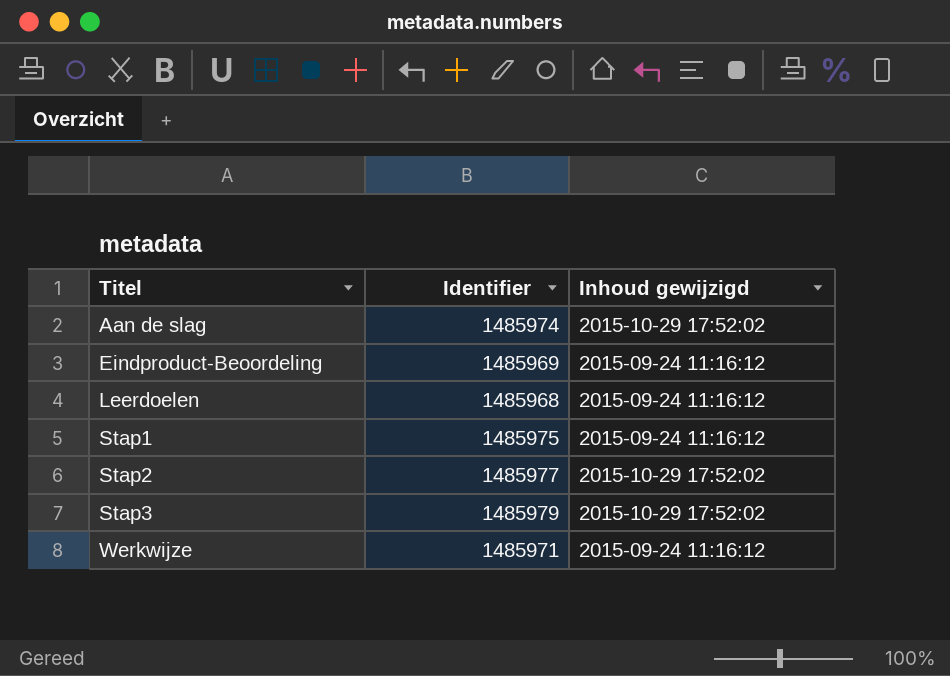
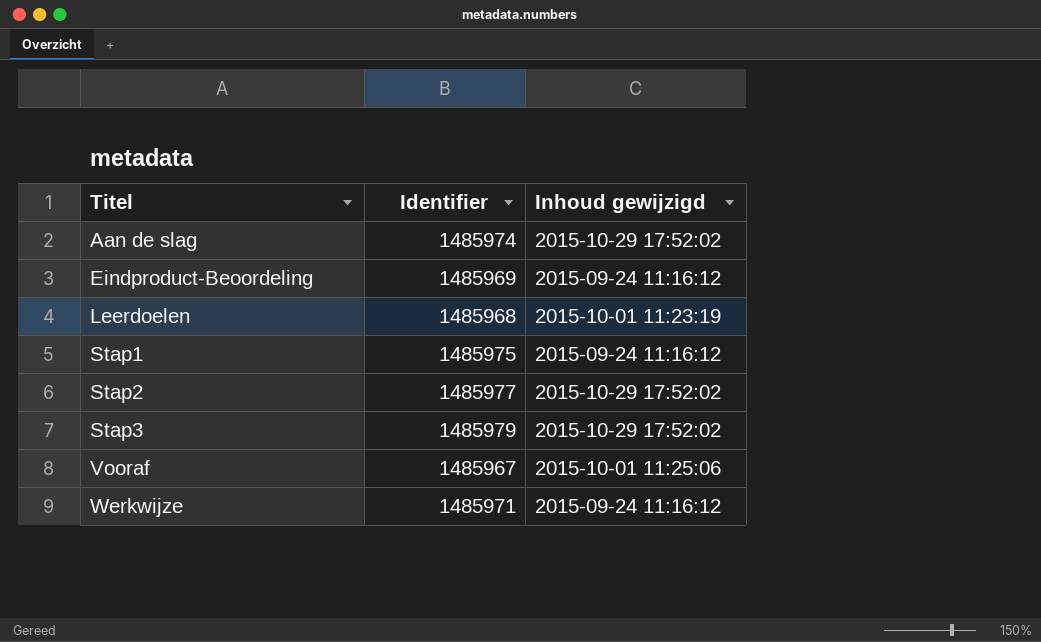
Leerdoelen | Inhoud gewijzigd: 2015-09-24 11:16:12 -> 2015-10-01 11:23:19
row Vooraf: none -> 1485967 | 2015-10-01 11:25:06

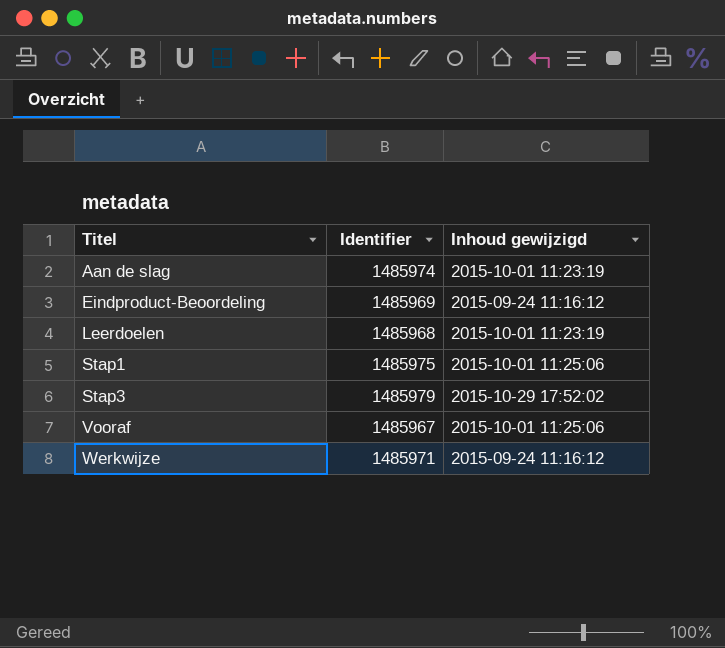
row Stap2: 1485977 | 2015-10-29 17:52:02 -> none
Aan de slag | Inhoud gewijzigd: 2015-10-29 17:52:02 -> 2015-10-01 11:23:19
Stap1 | Inhoud gewijzigd: 2015-09-24 11:16:12 -> 2015-10-01 11:25:06

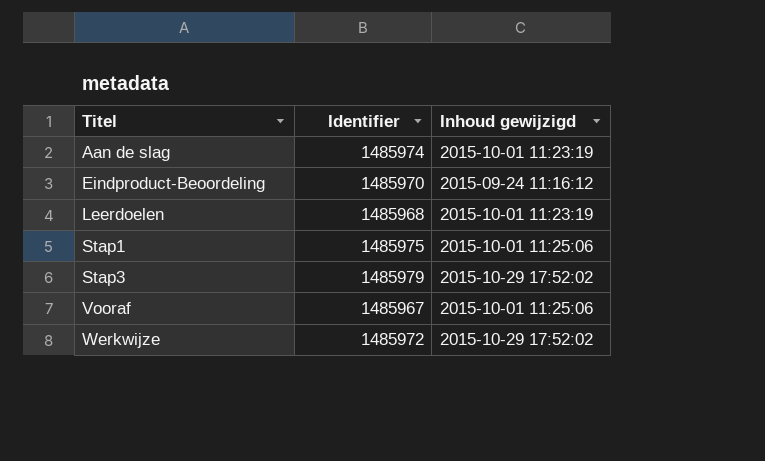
Eindproduct-Beoordeling | Identifier: 1485969 -> 1485970
Werkwijze | Identifier: 1485971 -> 1485972
Werkwijze | Inhoud gewijzigd: 2015-09-24 11:16:12 -> 2015-10-29 17:52:02

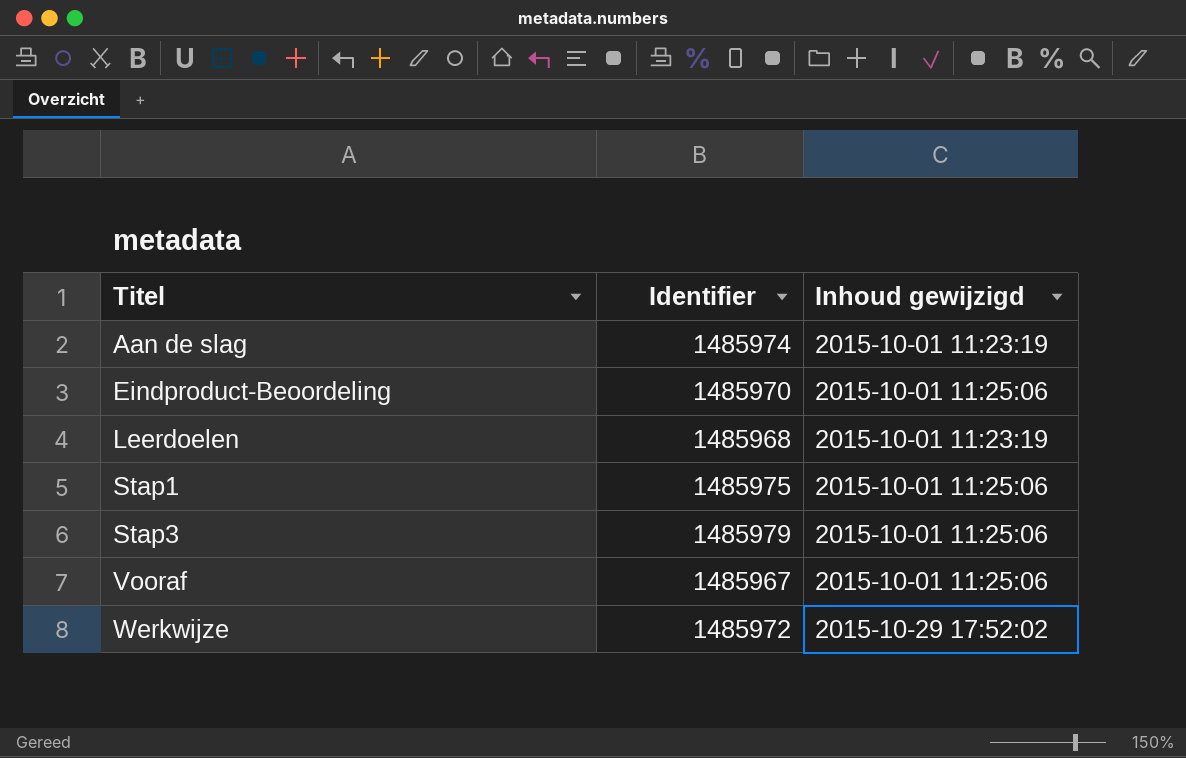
Eindproduct-Beoordeling | Inhoud gewijzigd: 2015-09-24 11:16:12 -> 2015-10-01 11:25:06
Stap3 | Inhoud gewijzigd: 2015-10-29 17:52:02 -> 2015-10-01 11:25:06

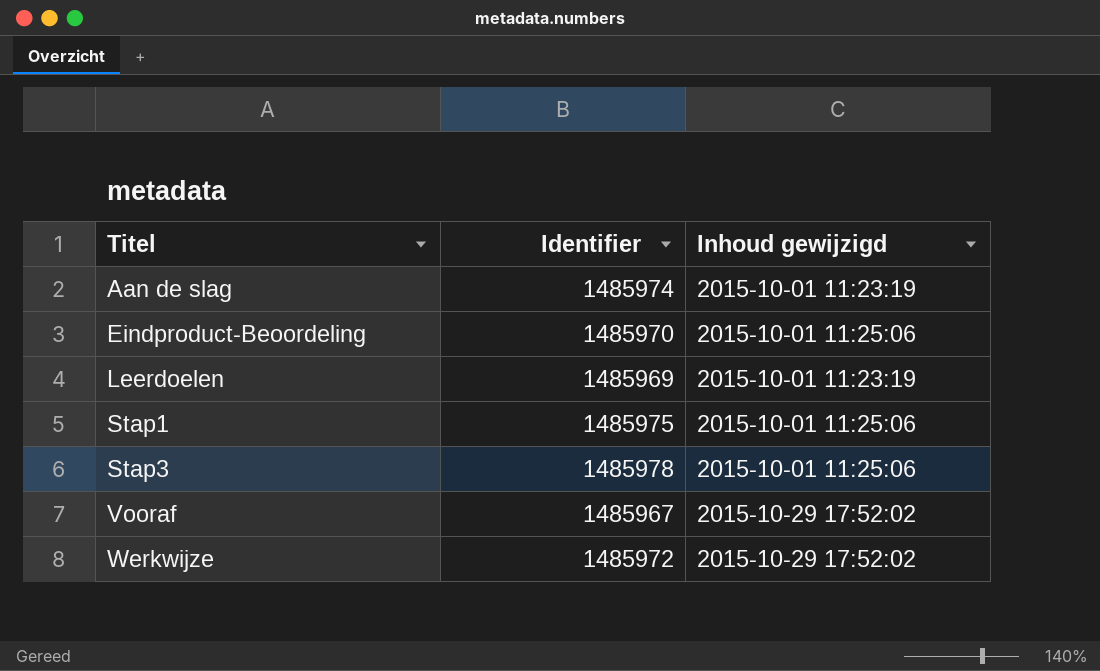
Leerdoelen | Identifier: 1485968 -> 1485969
Stap3 | Identifier: 1485979 -> 1485978
Vooraf | Inhoud gewijzigd: 2015-10-01 11:25:06 -> 2015-10-29 17:52:02

